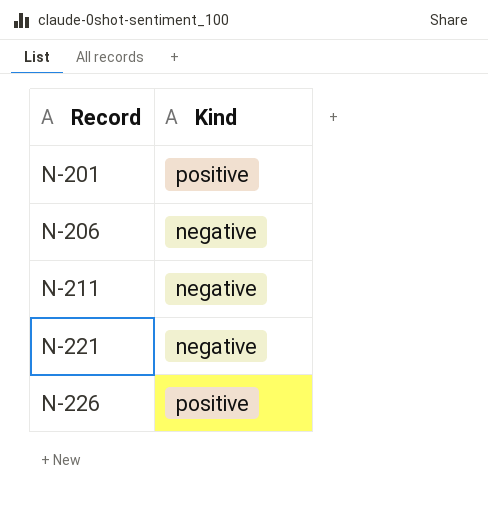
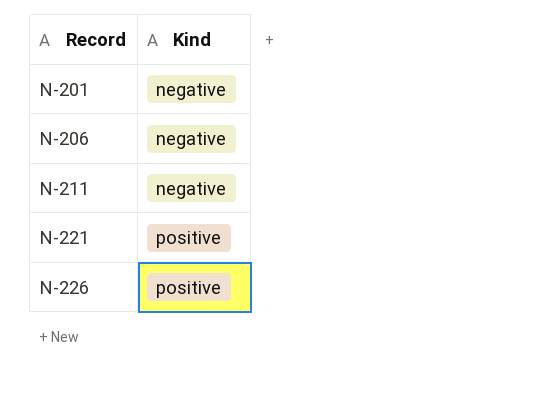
N-201 | Kind: positive -> negative
N-221 | Kind: negative -> positive

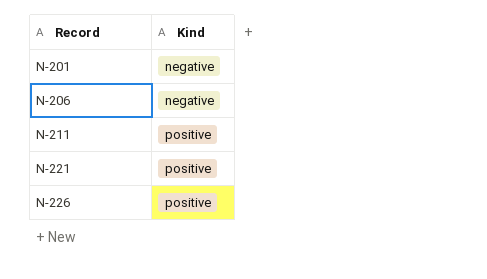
N-211 | Kind: negative -> positive

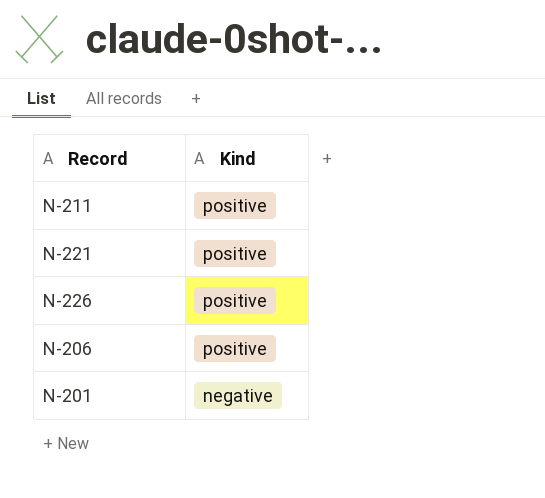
row order: Record ascending -> Kind descending
N-206 | Kind: negative -> positive

